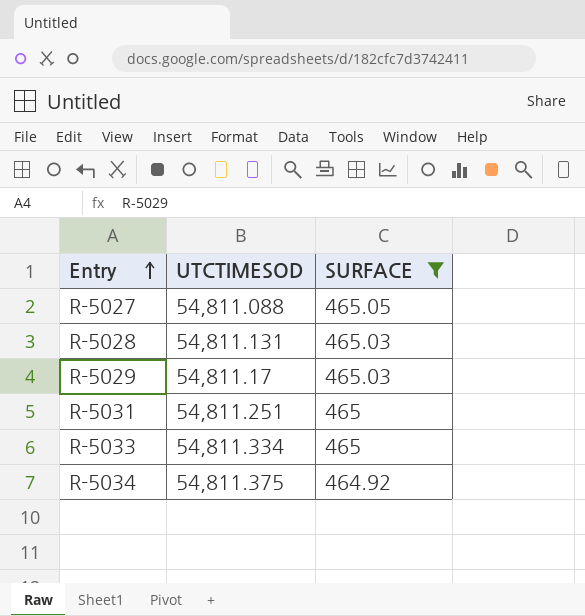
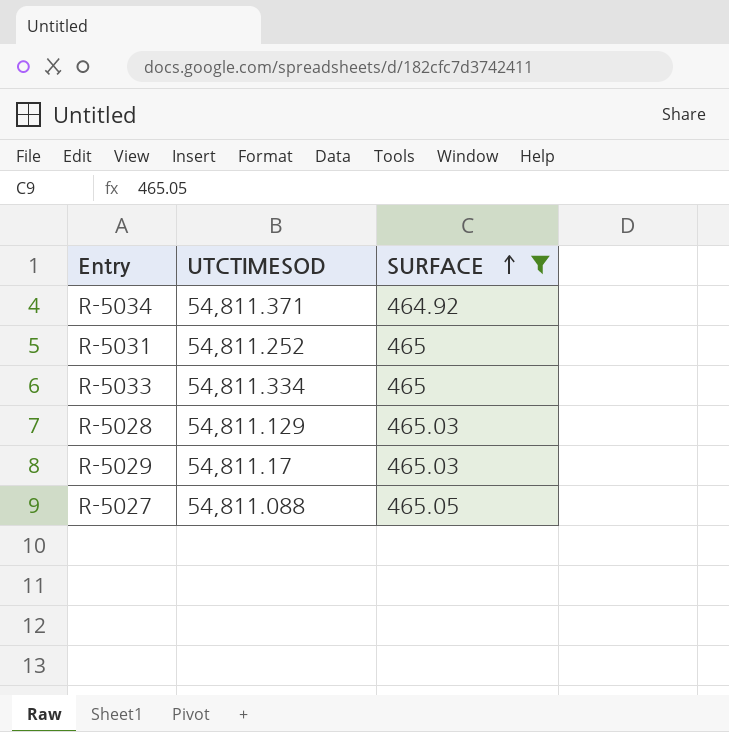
row order: Entry ascending -> SURFACE ascending
R-5034 | UTCTIMESOD: 54,811.375 -> 54,811.371
R-5031 | UTCTIMESOD: 54,811.251 -> 54,811.252
R-5028 | UTCTIMESOD: 54,811.131 -> 54,811.129

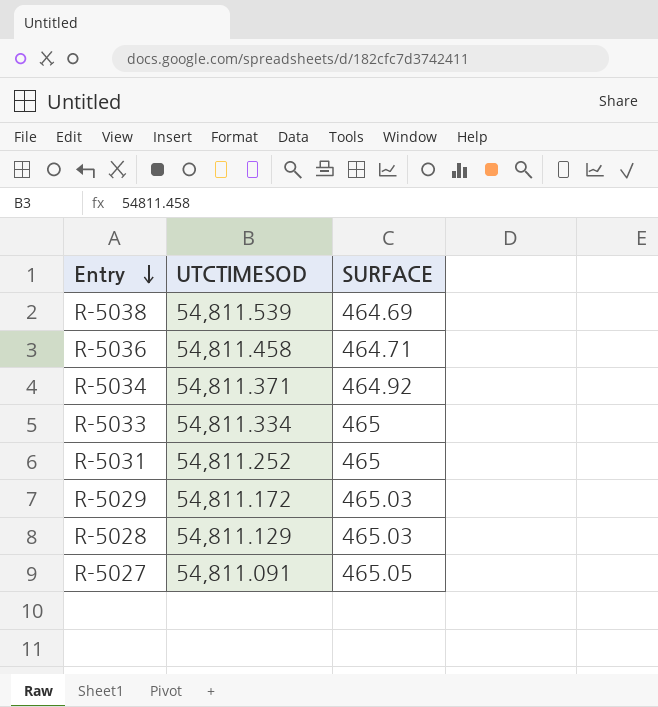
filter: SURFACE >= 464.92 -> none
row order: SURFACE ascending -> Entry descending
R-5029 | UTCTIMESOD: 54,811.17 -> 54,811.172
R-5027 | UTCTIMESOD: 54,811.088 -> 54,811.091

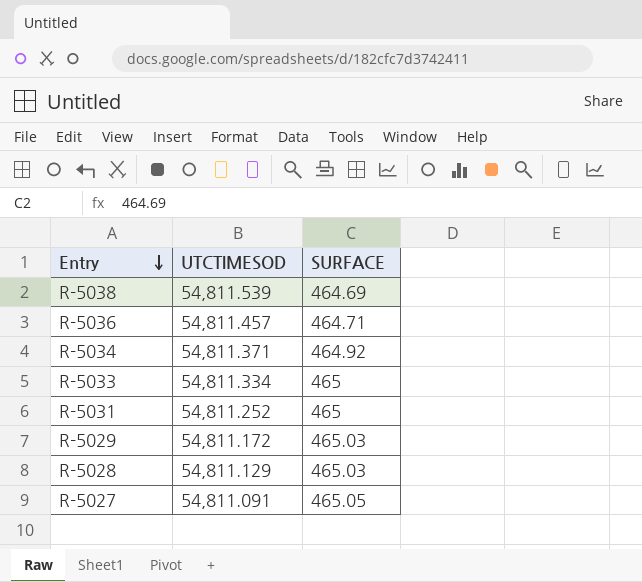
R-5036 | UTCTIMESOD: 54,811.458 -> 54,811.457

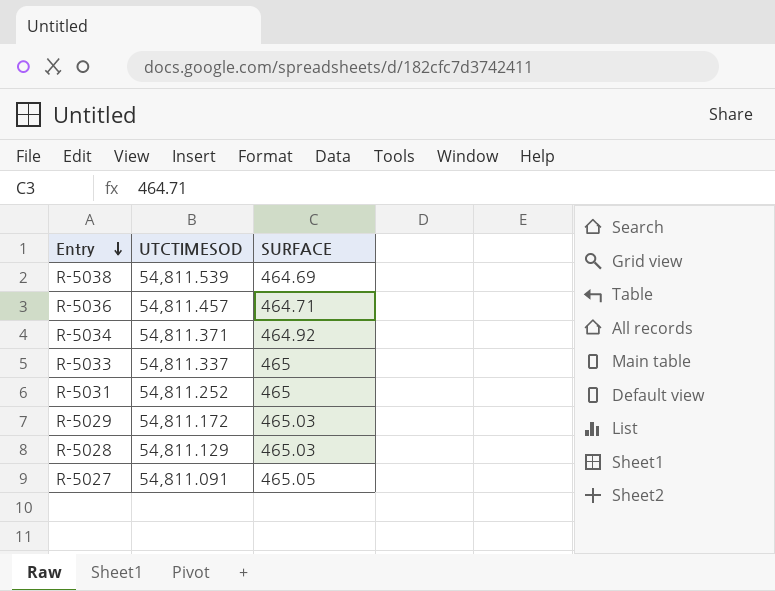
R-5033 | UTCTIMESOD: 54,811.334 -> 54,811.337

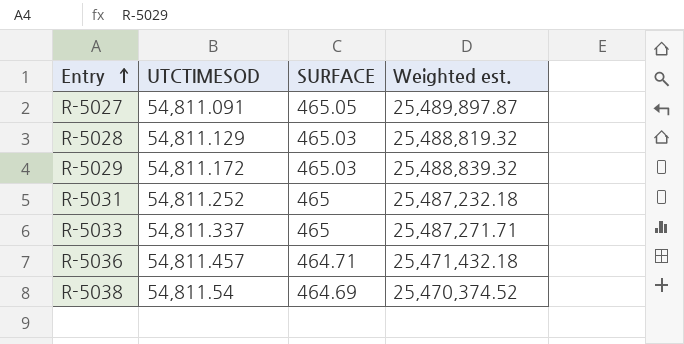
row order: Entry descending -> Entry ascending
column Weighted est. | formula: none -> [UTCTIMESOD] * [SURFACE]
row R-5034: 54,811.371 | 464.92 -> none
R-5038 | UTCTIMESOD: 54,811.539 -> 54,811.54

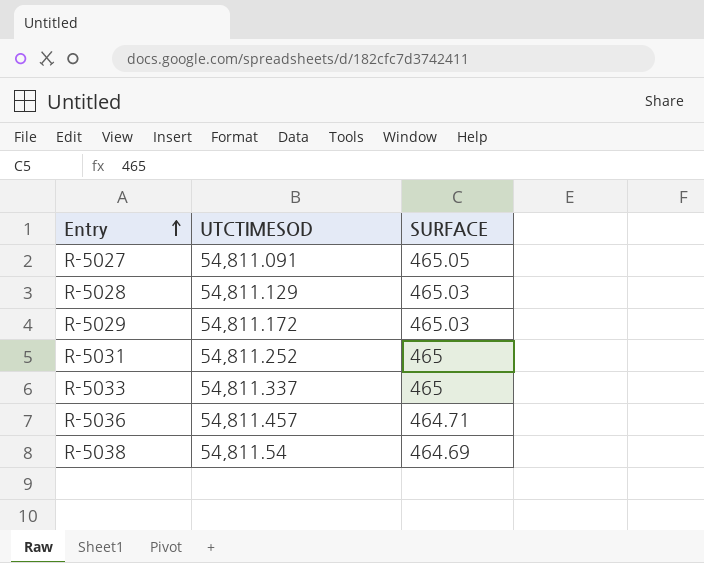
column Weighted est. | formula: [UTCTIMESOD] * [SURFACE] -> none

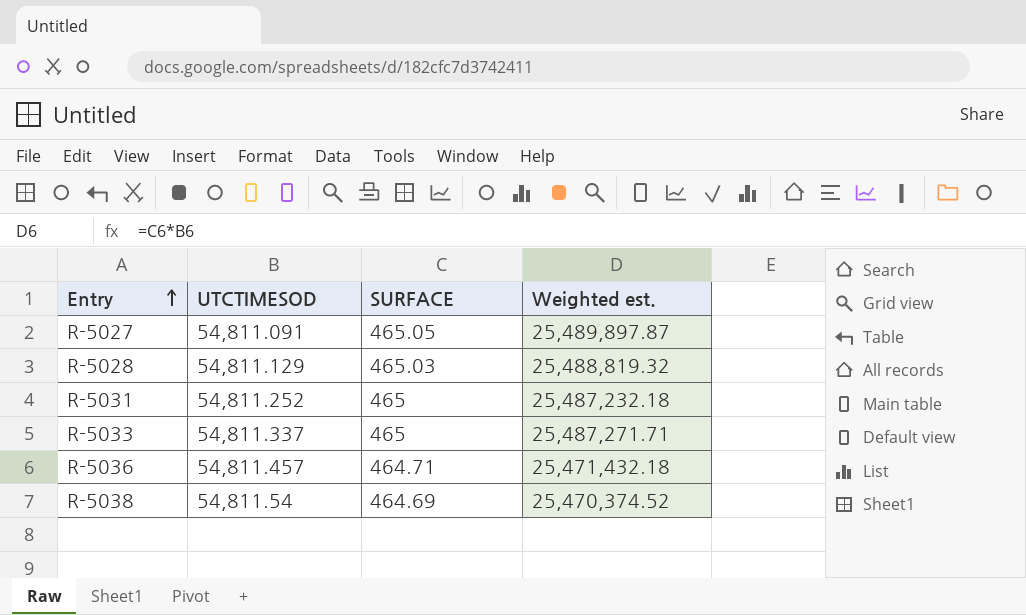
column Weighted est. | formula: none -> [UTCTIMESOD] * [SURFACE]
row R-5029: 54,811.172 | 465.03 -> none

